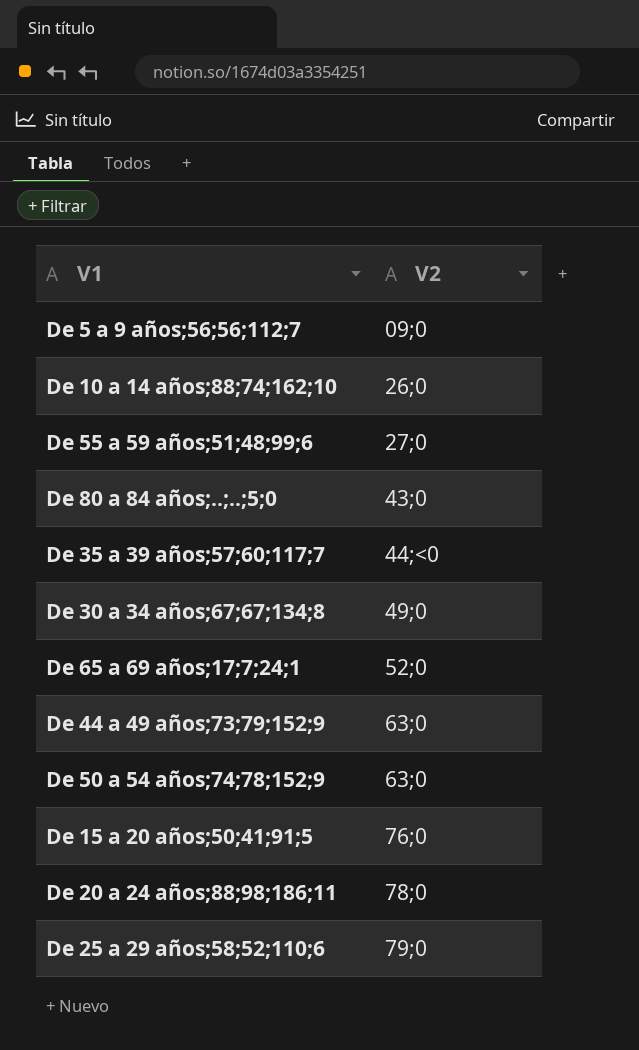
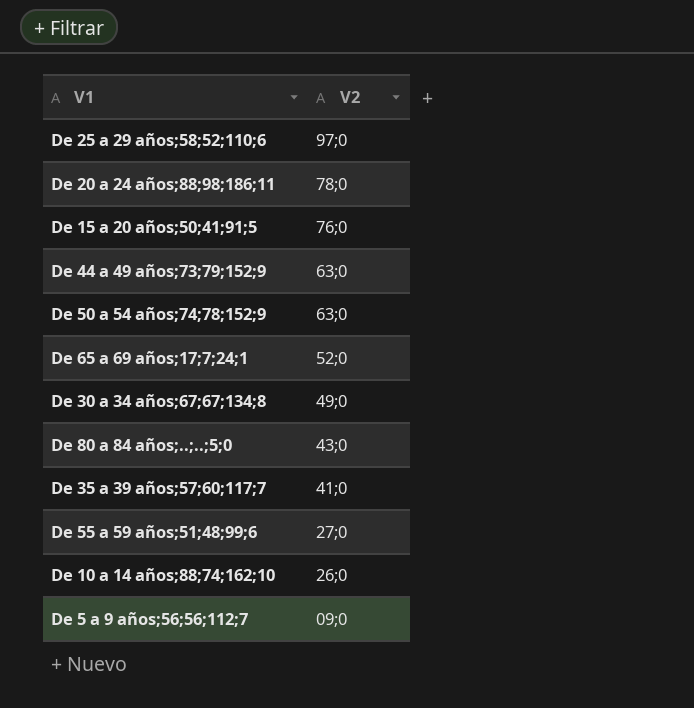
row order: V2 ascending -> V2 descending
De 25 a 29 años;58;52;110;6 | V2: 79;0 -> 97;0
De 35 a 39 años;57;60;117;7 | V2: 44;<0 -> 41;0

